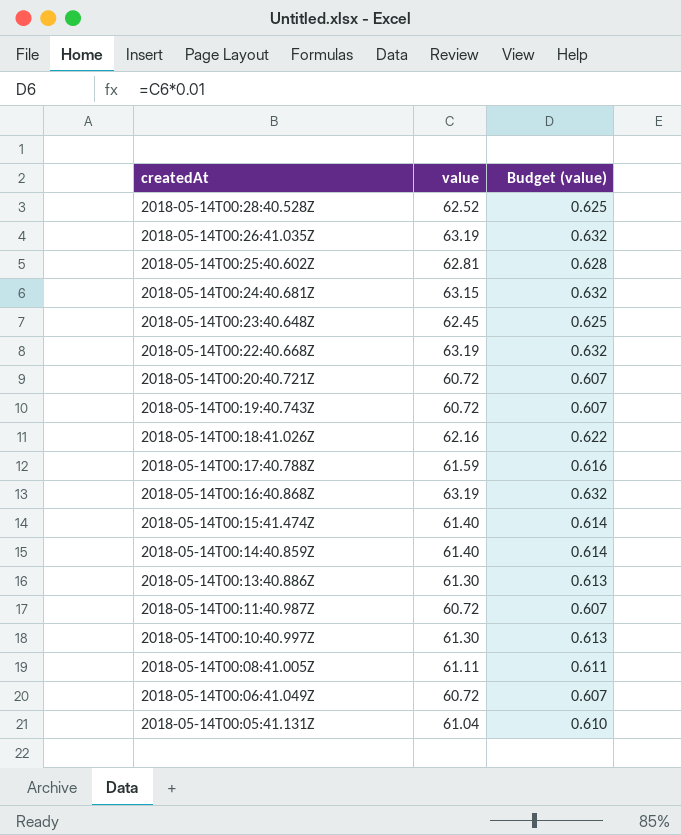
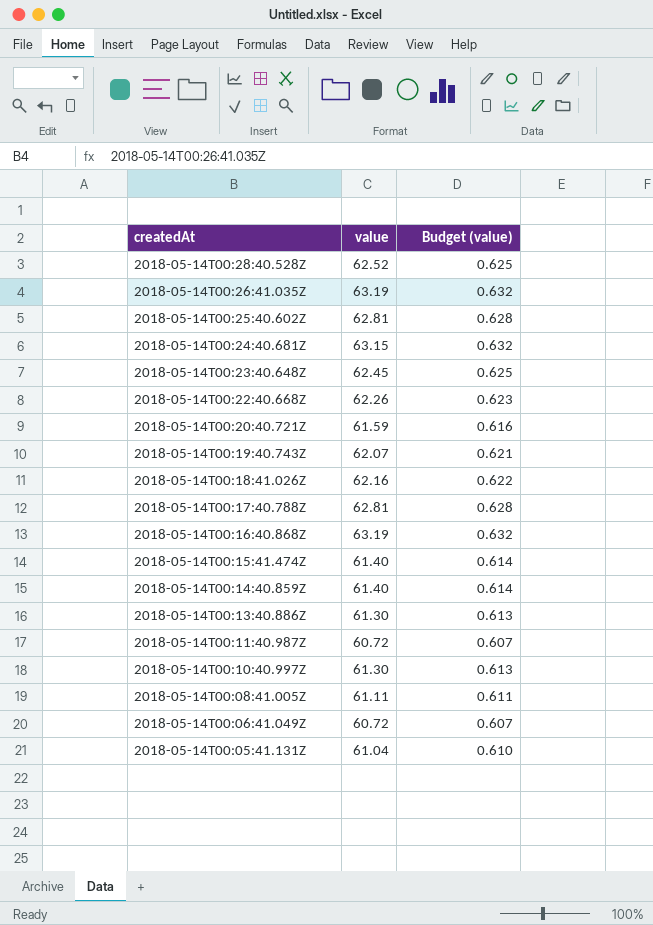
2018-05-14T00:22:40.668Z | value: 63.19 -> 62.26
2018-05-14T00:22:40.668Z | Budget (value): 0.632 -> 0.623
2018-05-14T00:20:40.721Z | value: 60.72 -> 61.59
2018-05-14T00:20:40.721Z | Budget (value): 0.607 -> 0.616
2018-05-14T00:19:40.743Z | value: 60.72 -> 62.07
2018-05-14T00:19:40.743Z | Budget (value): 0.607 -> 0.621
2018-05-14T00:17:40.788Z | value: 61.59 -> 62.81
2018-05-14T00:17:40.788Z | Budget (value): 0.616 -> 0.628

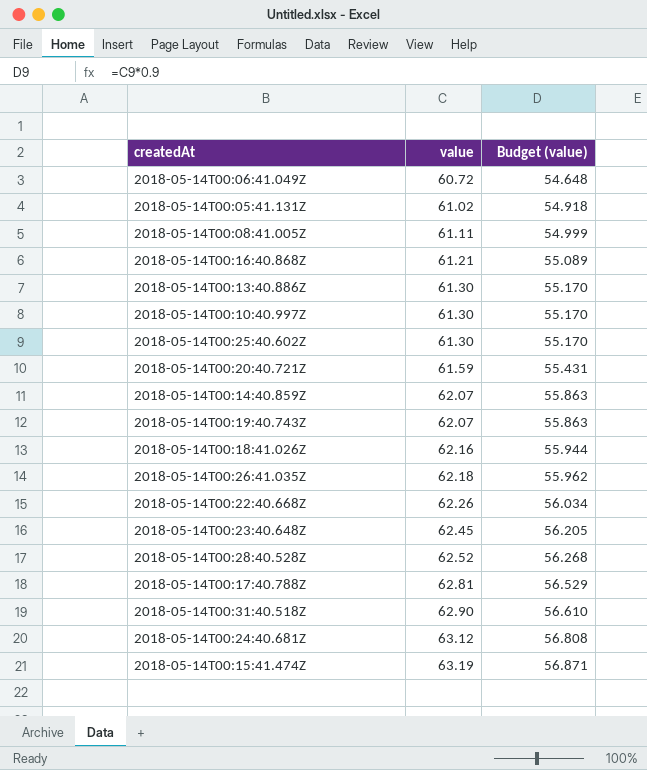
row order: createdAt descending -> value ascending
column Budget (value) | formula: [value] * 0.01 -> [value] * 0.9
row 2018-05-14T00:11:40.987Z: 60.72 | 0.607 -> none
2018-05-14T00:05:41.131Z | value: 61.04 -> 61.02
2018-05-14T00:16:40.868Z | value: 63.19 -> 61.21
2018-05-14T00:25:40.602Z | value: 62.81 -> 61.30
2018-05-14T00:14:40.859Z | value: 61.40 -> 62.07
2018-05-14T00:26:41.035Z | value: 63.19 -> 62.18
row 2018-05-14T00:31:40.518Z: none -> 62.90 | 56.610
2018-05-14T00:24:40.681Z | value: 63.15 -> 63.12
2018-05-14T00:15:41.474Z | value: 61.40 -> 63.19

